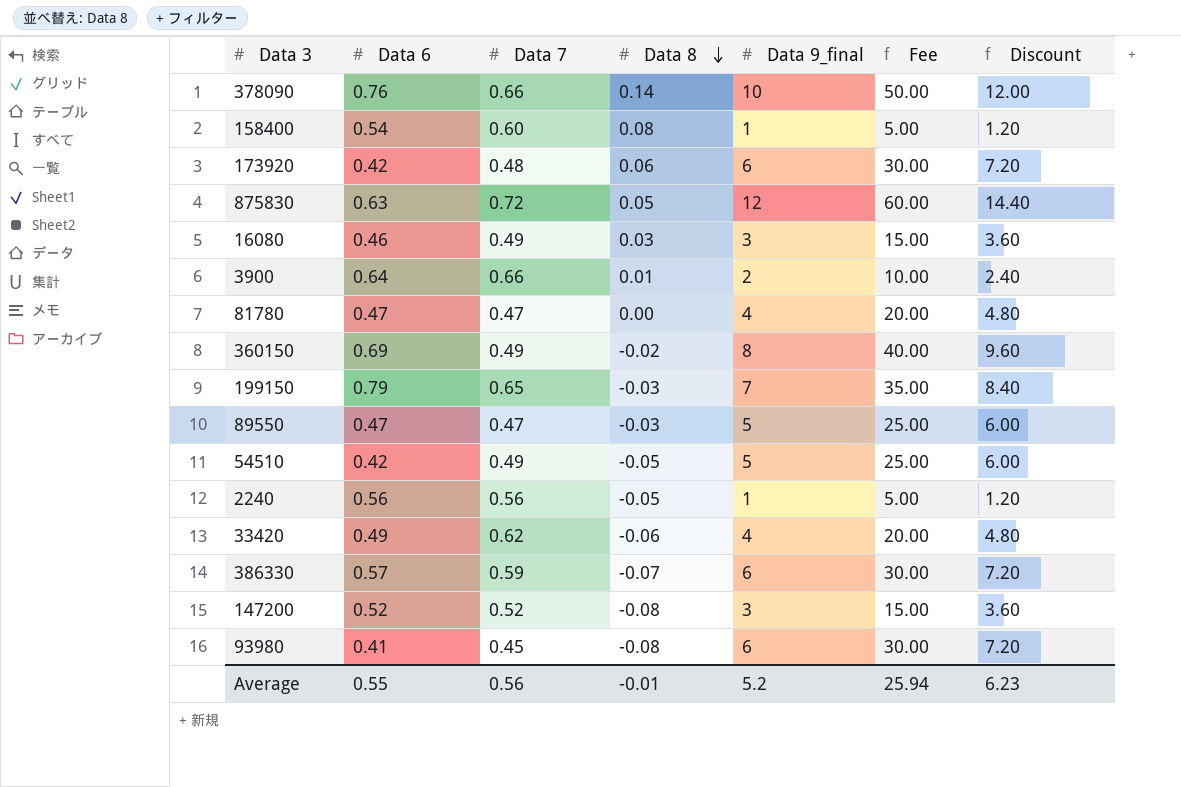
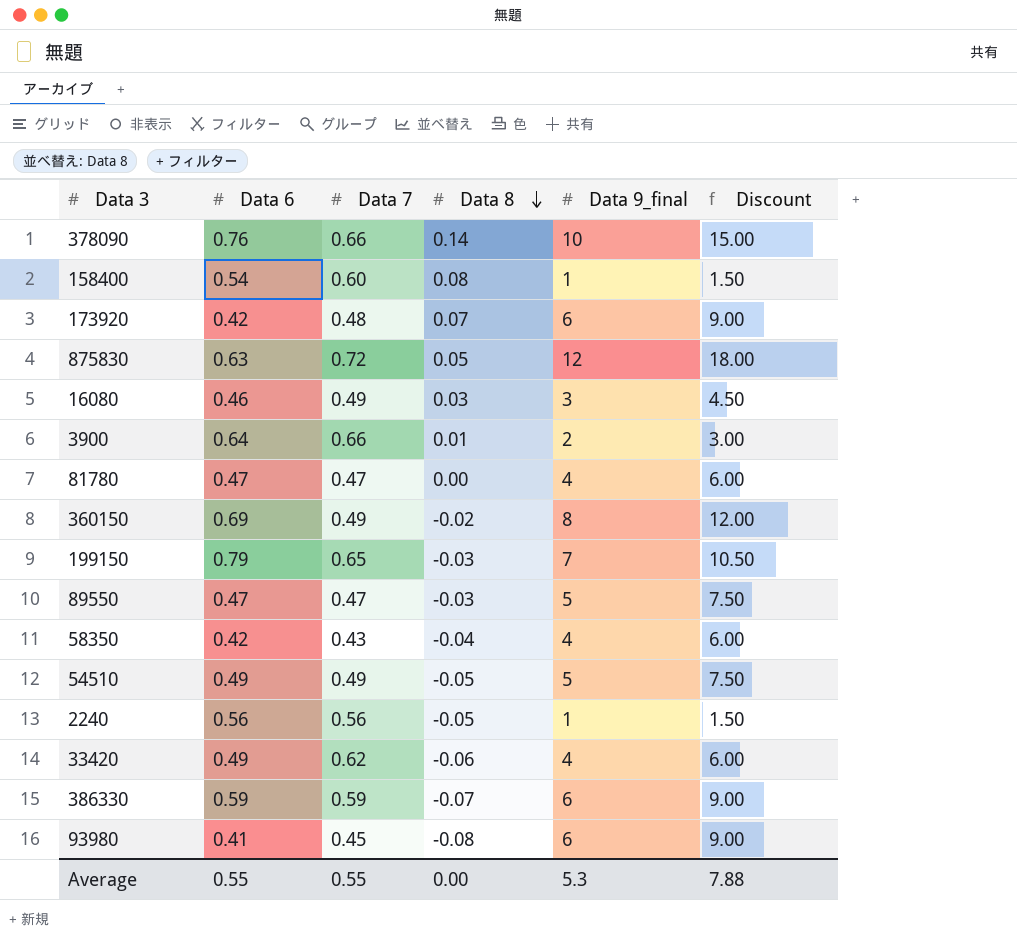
column Fee | formula: [Data 9_final] * 5 -> none
column Discount | formula: [Data 9_final] * 1.2 -> [Data 9_final] * 1.5
row 147200: 0.52 | 0.52 | -0.08 | 3 | 15.00 | 3.60 -> none
173920 | Data 8: 0.06 -> 0.07
row 58350: none -> 0.42 | 0.43 | -0.04 | 4 | 6.00
54510 | Data 6: 0.42 -> 0.49
386330 | Data 6: 0.57 -> 0.59
Average | Data 7: 0.56 -> 0.55
Average | Data 8: -0.01 -> 0.00
Average | Data 9_final: 5.2 -> 5.3
Average | Discount: 6.23 -> 7.88

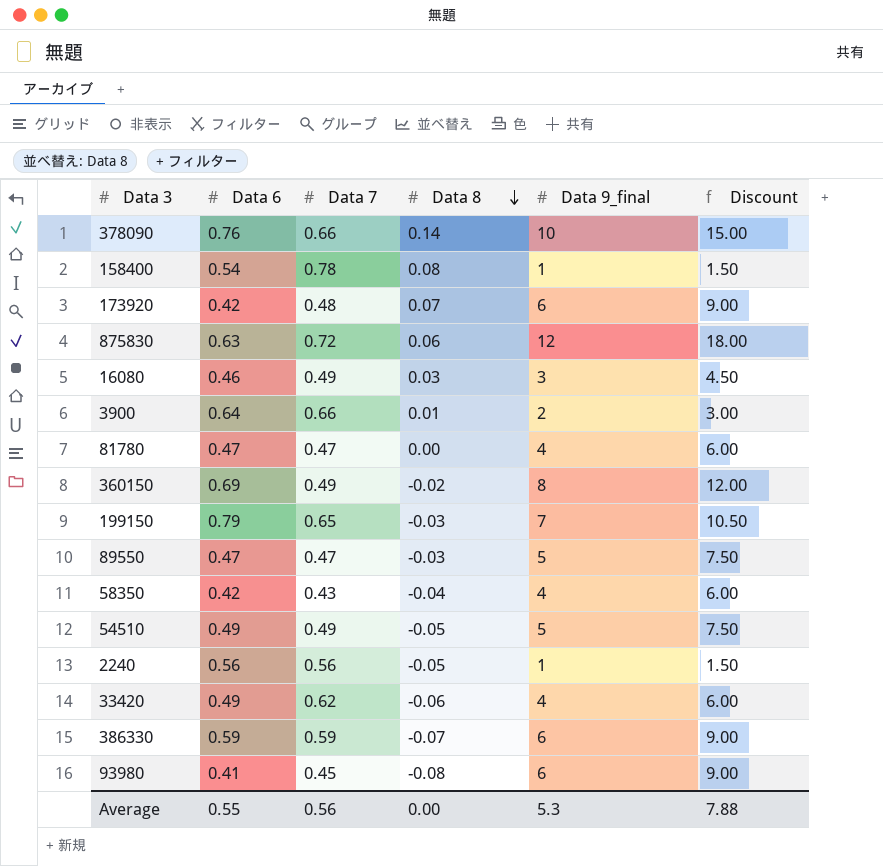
158400 | Data 7: 0.60 -> 0.78
875830 | Data 8: 0.05 -> 0.06
Average | Data 7: 0.55 -> 0.56

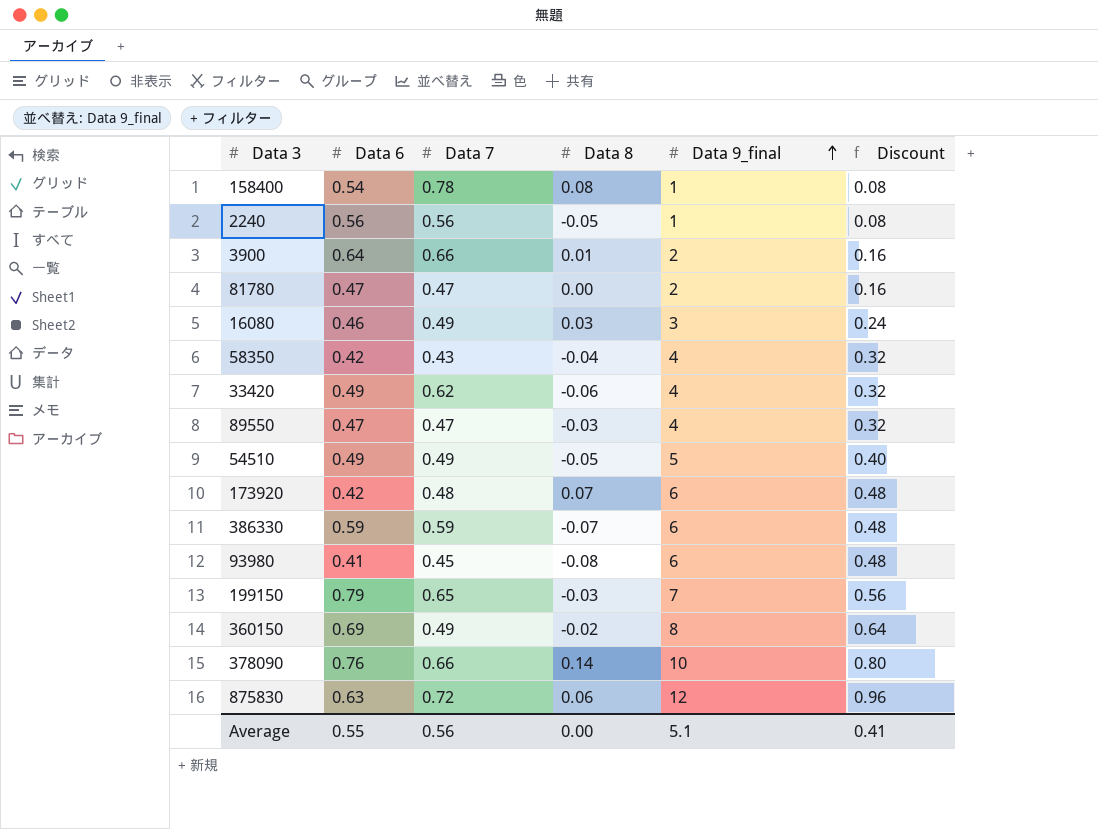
row order: Data 8 descending -> Data 9_final ascending
column Discount | formula: [Data 9_final] * 1.5 -> [Data 9_final] * 0.08
81780 | Data 9_final: 4 -> 2
89550 | Data 9_final: 5 -> 4
Average | Data 9_final: 5.3 -> 5.1
Average | Discount: 7.88 -> 0.41

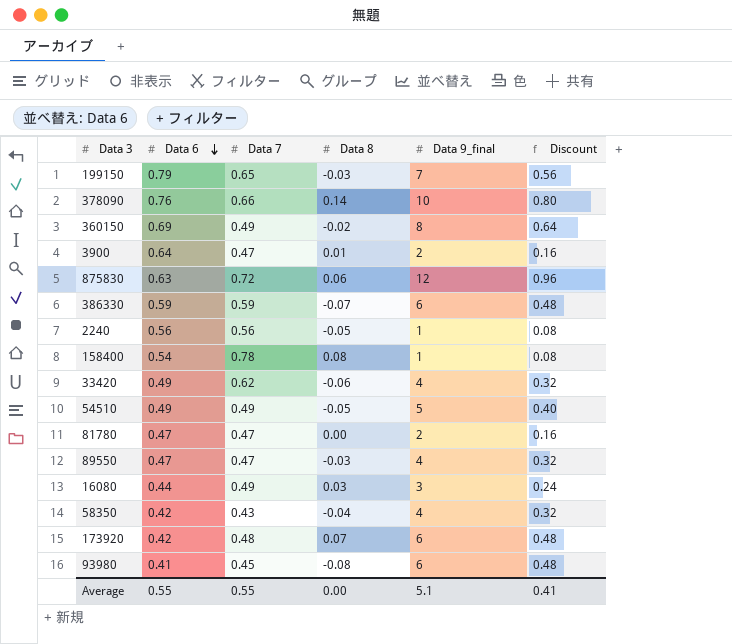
row order: Data 9_final ascending -> Data 6 descending
3900 | Data 7: 0.66 -> 0.47
16080 | Data 6: 0.46 -> 0.44
Average | Data 7: 0.56 -> 0.55

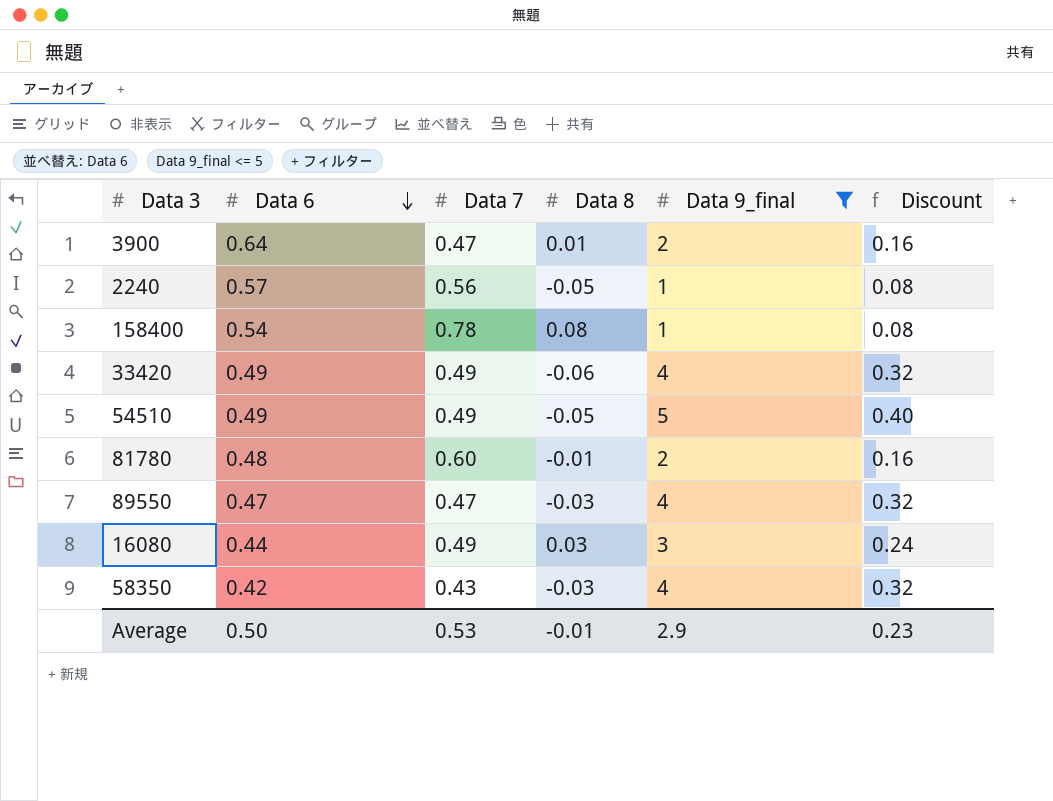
filter: none -> Data 9_final <= 5
2240 | Data 6: 0.56 -> 0.57
33420 | Data 7: 0.62 -> 0.49
81780 | Data 6: 0.47 -> 0.48
81780 | Data 7: 0.47 -> 0.60
81780 | Data 8: 0.00 -> -0.01
58350 | Data 8: -0.04 -> -0.03
Average | Data 6: 0.55 -> 0.50
Average | Data 7: 0.55 -> 0.53
Average | Data 8: 0.00 -> -0.01
Average | Data 9_final: 5.1 -> 2.9
Average | Discount: 0.41 -> 0.23

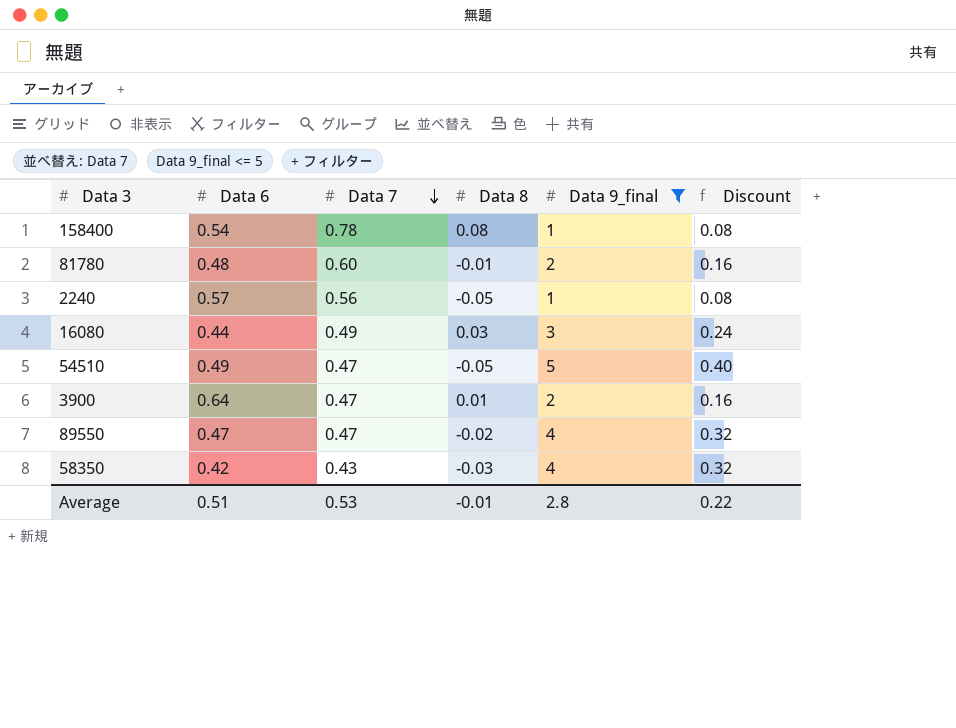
row order: Data 6 descending -> Data 7 descending
row 33420: 0.49 | 0.49 | -0.06 | 4 | 0.32 -> none
54510 | Data 7: 0.49 -> 0.47
89550 | Data 8: -0.03 -> -0.02
Average | Data 6: 0.50 -> 0.51
Average | Data 9_final: 2.9 -> 2.8
Average | Discount: 0.23 -> 0.22

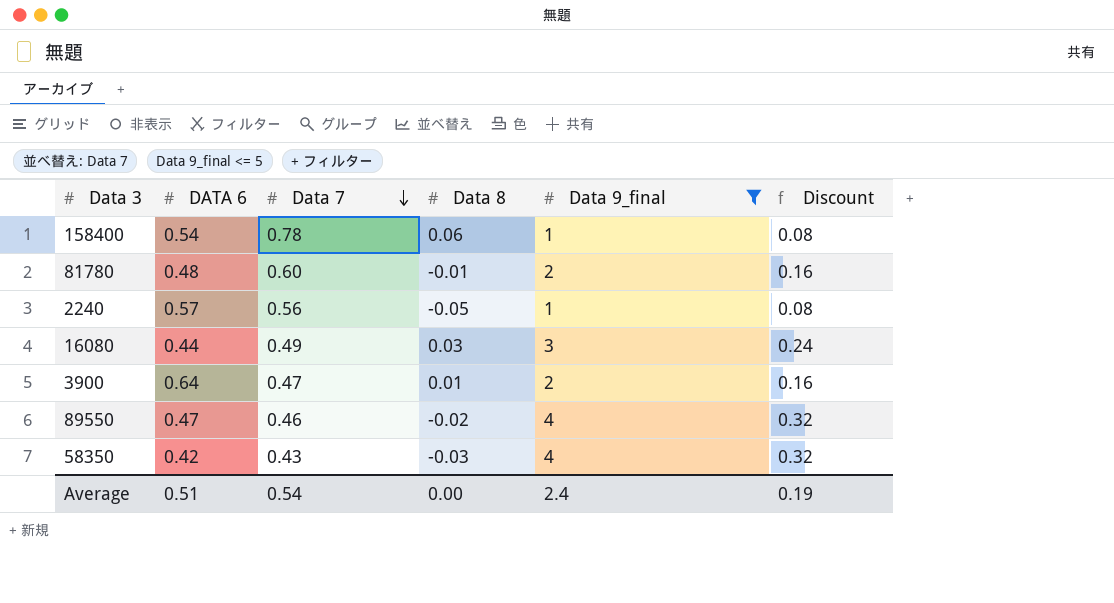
column name: Data 6 -> DATA 6
row 54510: 0.49 | 0.47 | -0.05 | 5 | 0.40 -> none
158400 | Data 8: 0.08 -> 0.06
89550 | Data 7: 0.47 -> 0.46
Average | Data 7: 0.53 -> 0.54
Average | Data 8: -0.01 -> 0.00
Average | Data 9_final: 2.8 -> 2.4
Average | Discount: 0.22 -> 0.19

